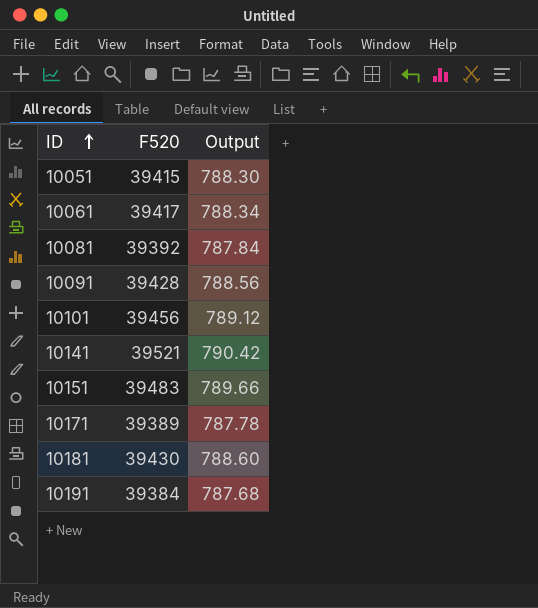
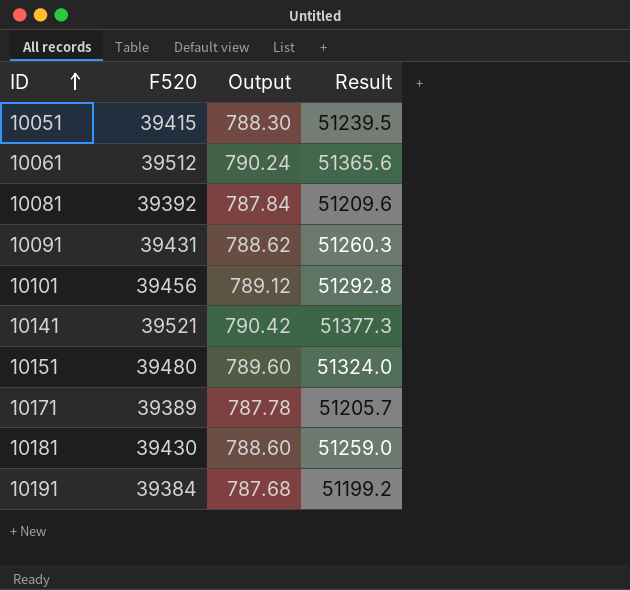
column Result | formula: none -> [F520] * 1.3
10061 | F520: 39417 -> 39512
10061 | Output: 788.34 -> 790.24
10091 | F520: 39428 -> 39431
10091 | Output: 788.56 -> 788.62
10151 | F520: 39483 -> 39480
10151 | Output: 789.66 -> 789.60

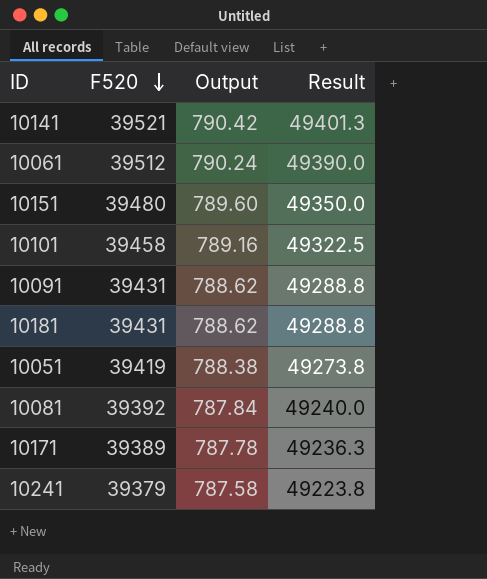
row order: ID ascending -> F520 descending
column Result | formula: [F520] * 1.3 -> [F520] * 1.25
row 10191: 39384 | 787.68 | 51199.2 -> none
10101 | F520: 39456 -> 39458
10101 | Output: 789.12 -> 789.16
10181 | F520: 39430 -> 39431
10181 | Output: 788.60 -> 788.62
10051 | F520: 39415 -> 39419
10051 | Output: 788.30 -> 788.38
row 10241: none -> 39379 | 787.58 | 49223.8

